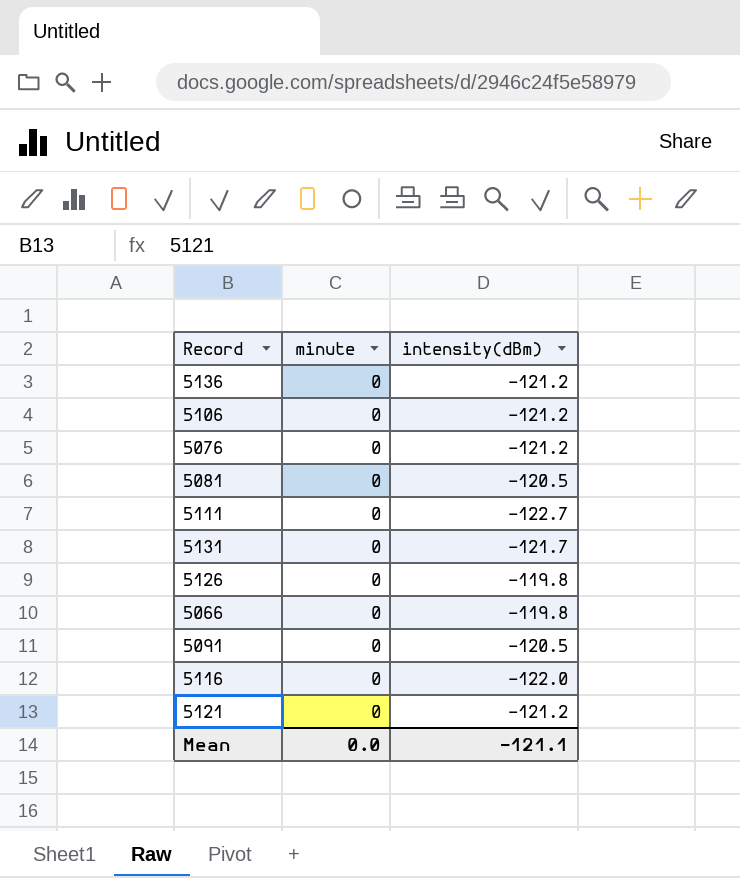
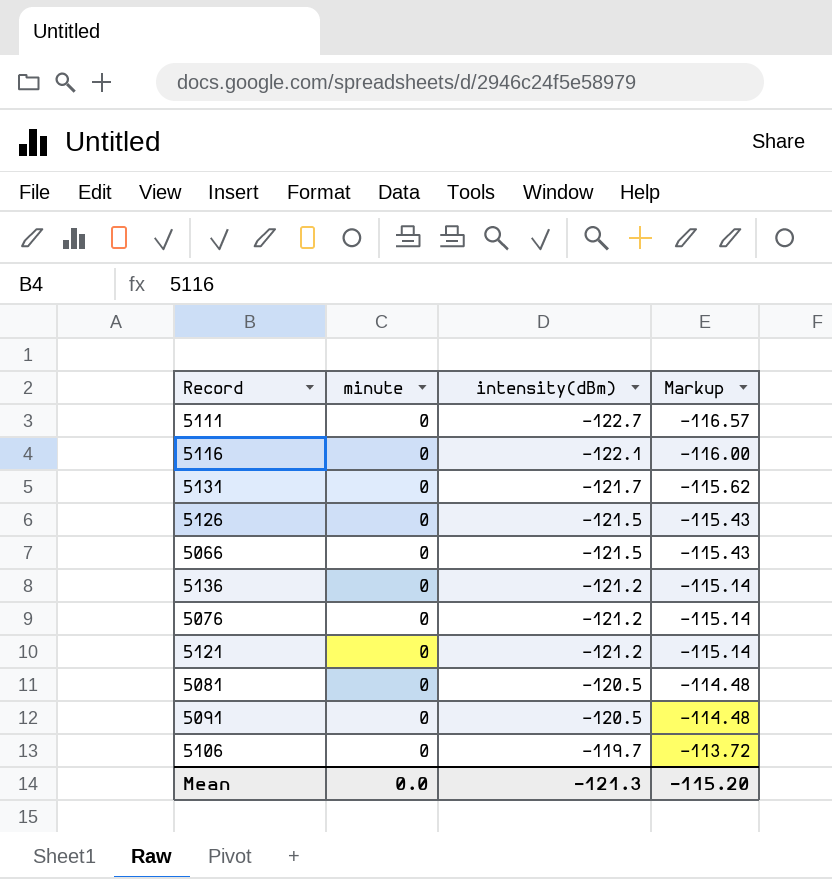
row order: none -> intensity(dBm) ascending
column Markup | formula: none -> [intensity(dBm)] * 0.95
5116 | intensity(dBm): -122.0 -> -122.1
5126 | intensity(dBm): -119.8 -> -121.5
5066 | intensity(dBm): -119.8 -> -121.5
5106 | intensity(dBm): -121.2 -> -119.7
Mean | intensity(dBm): -121.1 -> -121.3

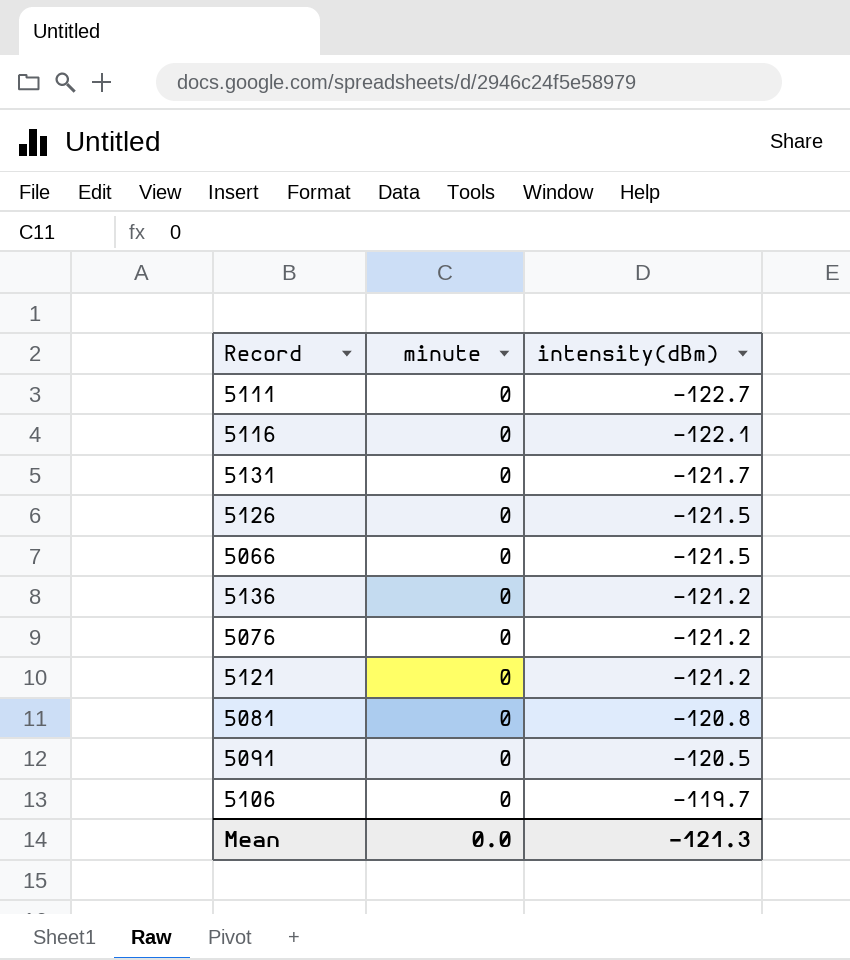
column Markup | formula: [intensity(dBm)] * 0.95 -> none
5081 | intensity(dBm): -120.5 -> -120.8

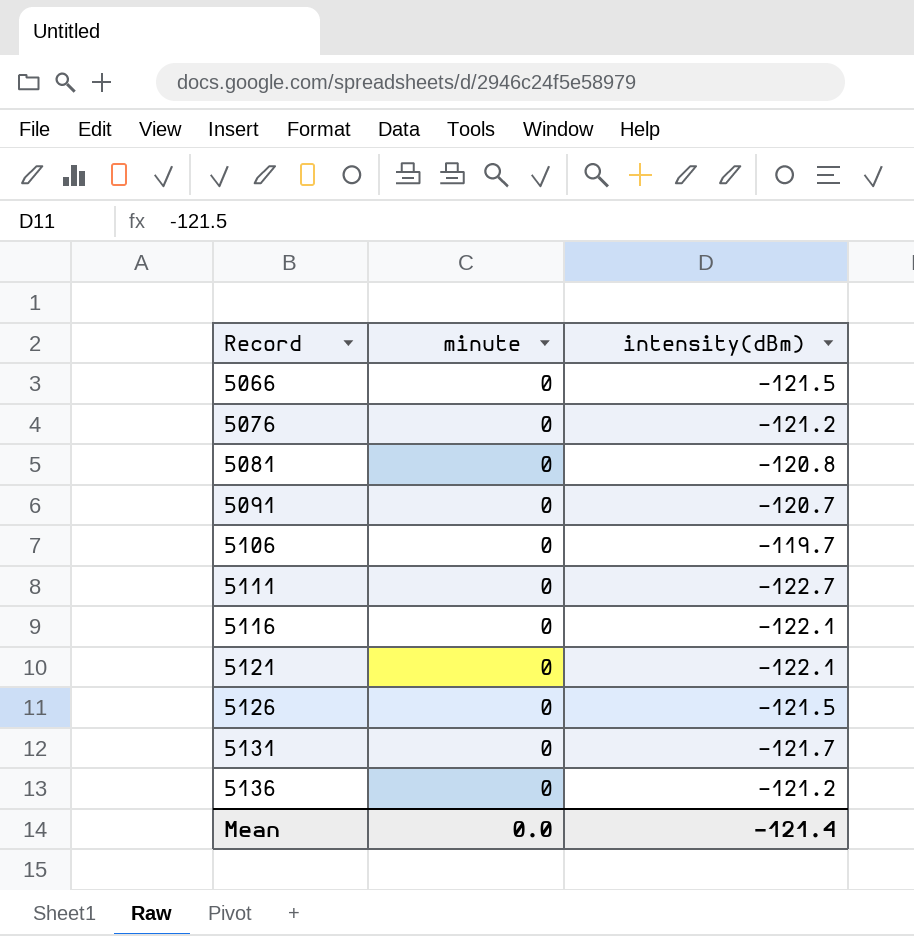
row order: intensity(dBm) ascending -> Record ascending
5091 | intensity(dBm): -120.5 -> -120.7
5121 | intensity(dBm): -121.2 -> -122.1
Mean | intensity(dBm): -121.3 -> -121.4

